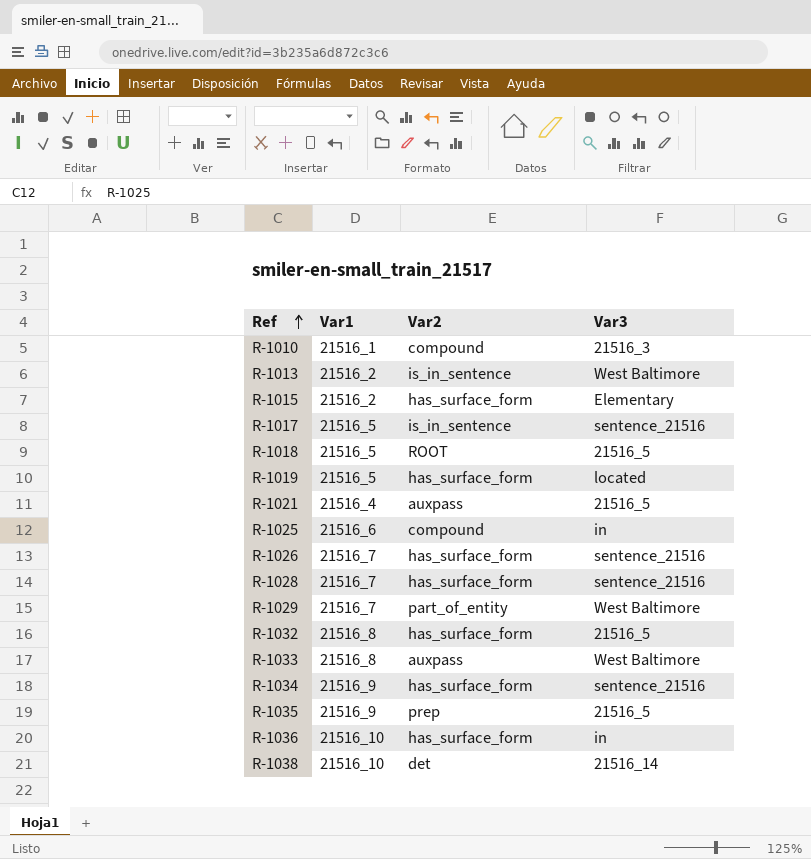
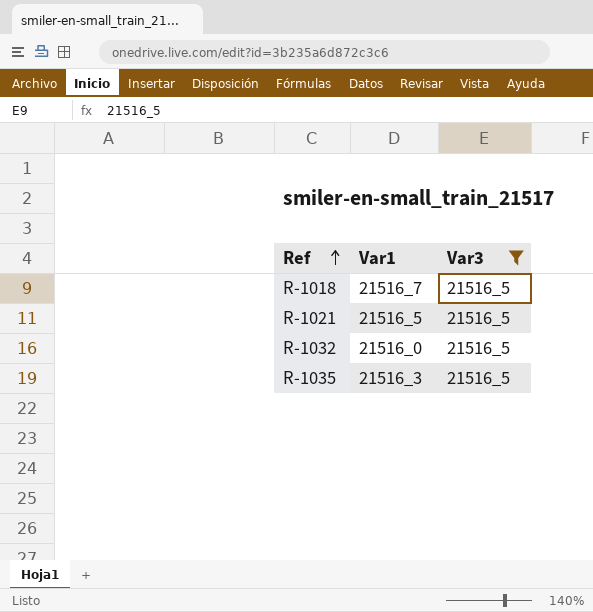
filter: none -> Var3 = 21516_5
column Var2 | position: 3 -> none
R-1018 | Var1: 21516_5 -> 21516_7
R-1021 | Var1: 21516_4 -> 21516_5
R-1032 | Var1: 21516_8 -> 21516_0
R-1035 | Var1: 21516_9 -> 21516_3

